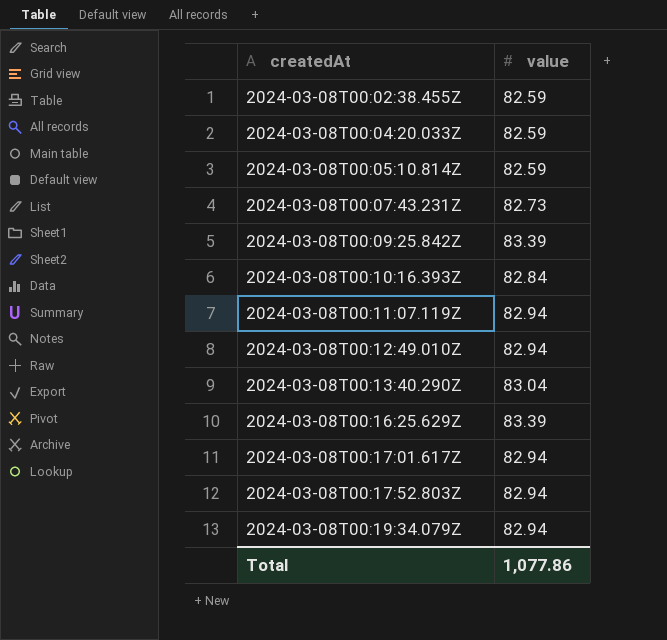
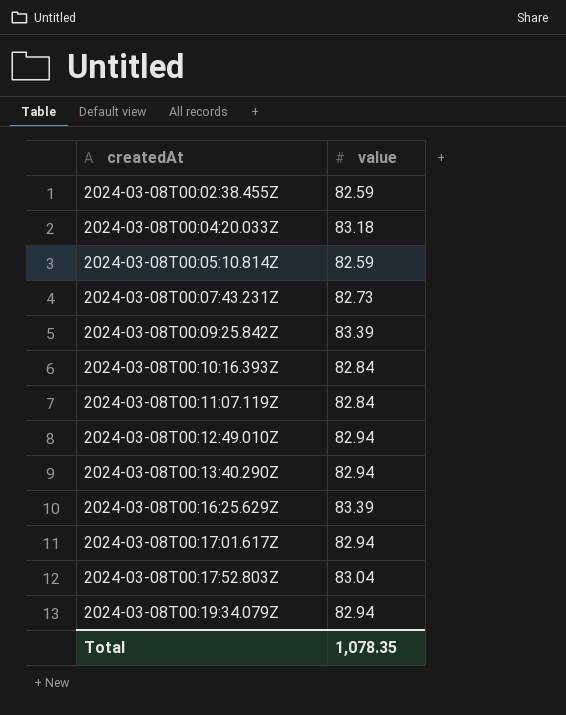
2024-03-08T00:04:20.033Z | value: 82.59 -> 83.18
2024-03-08T00:11:07.119Z | value: 82.94 -> 82.84
2024-03-08T00:13:40.290Z | value: 83.04 -> 82.94
2024-03-08T00:17:52.803Z | value: 82.94 -> 83.04
Total | value: 1,077.86 -> 1,078.35

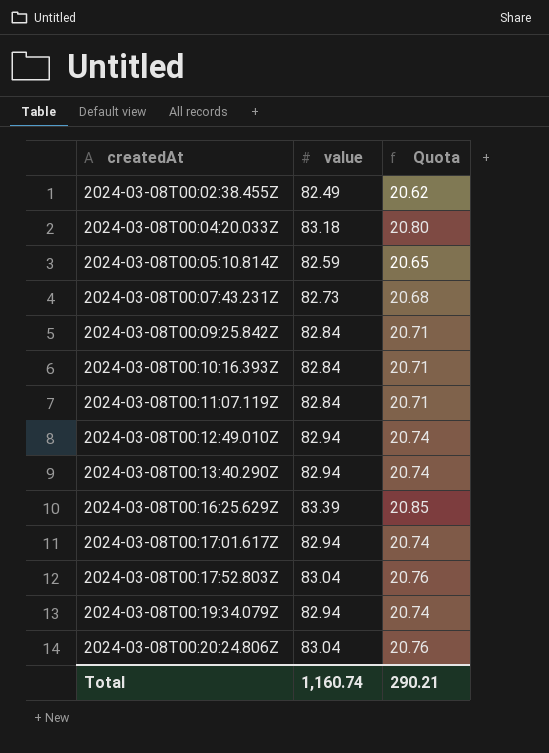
column Quota | formula: none -> [value] * 0.25
2024-03-08T00:02:38.455Z | value: 82.59 -> 82.49
2024-03-08T00:09:25.842Z | value: 83.39 -> 82.84
row 2024-03-08T00:20:24.806Z: none -> 83.04 | 20.76
Total | value: 1,078.35 -> 1,160.74

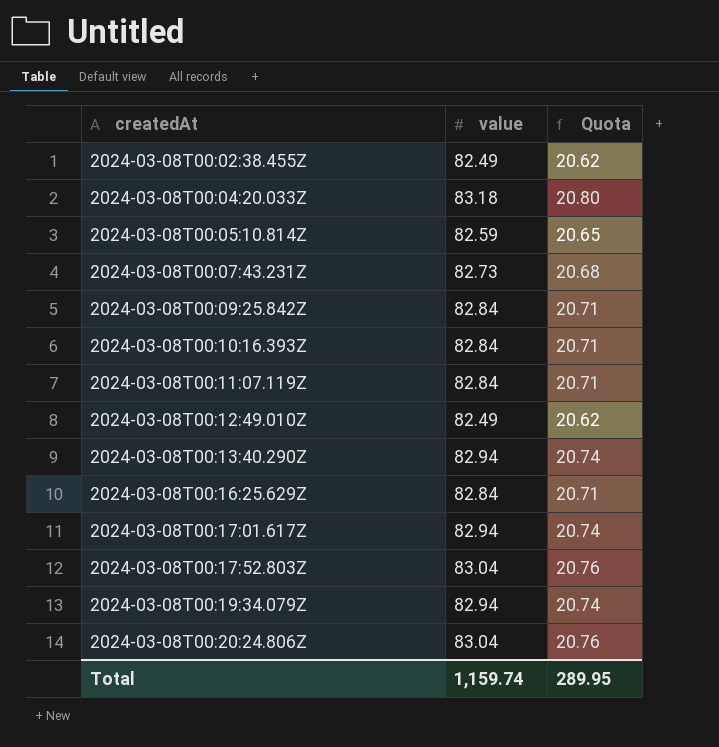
2024-03-08T00:12:49.010Z | value: 82.94 -> 82.49
2024-03-08T00:12:49.010Z | Quota: 20.74 -> 20.62
2024-03-08T00:16:25.629Z | value: 83.39 -> 82.84
2024-03-08T00:16:25.629Z | Quota: 20.85 -> 20.71
Total | value: 1,160.74 -> 1,159.74
Total | Quota: 290.21 -> 289.95

